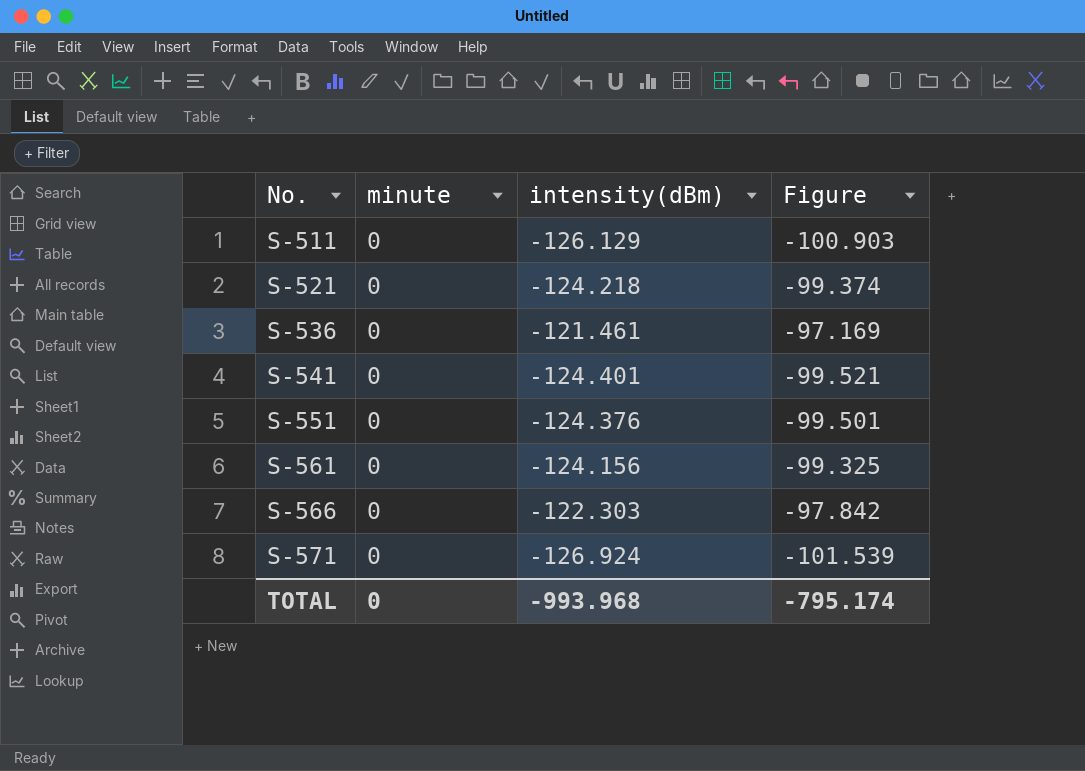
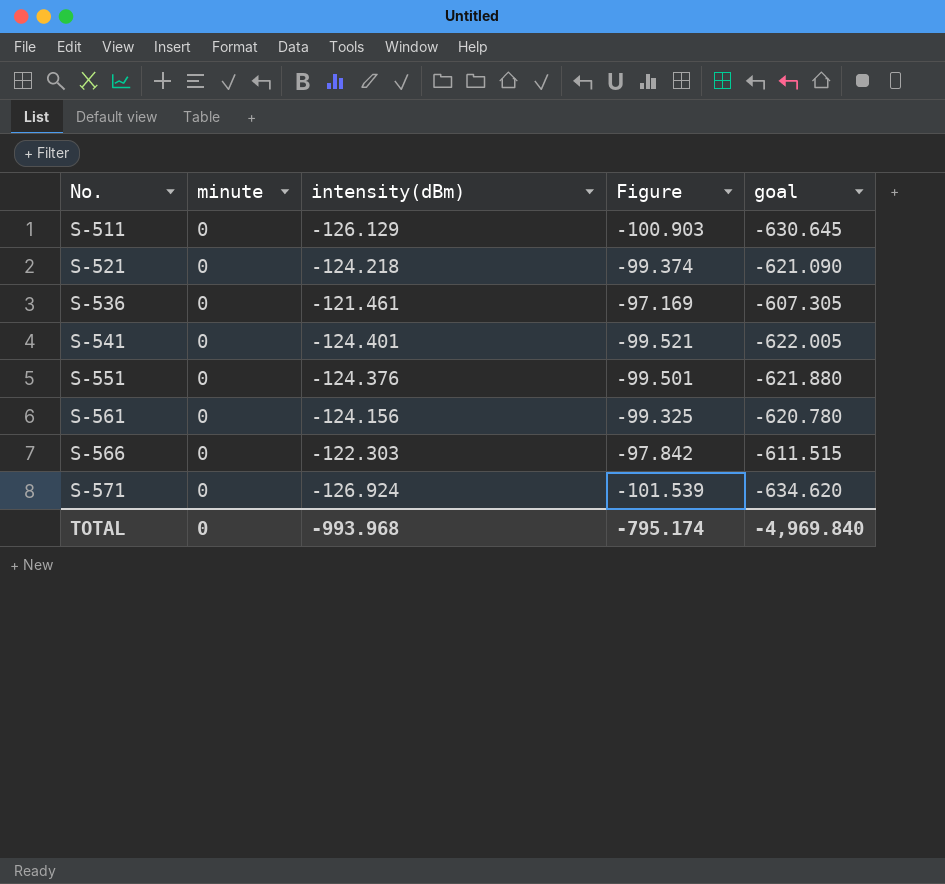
column goal | formula: none -> [intensity(dBm)] * 5

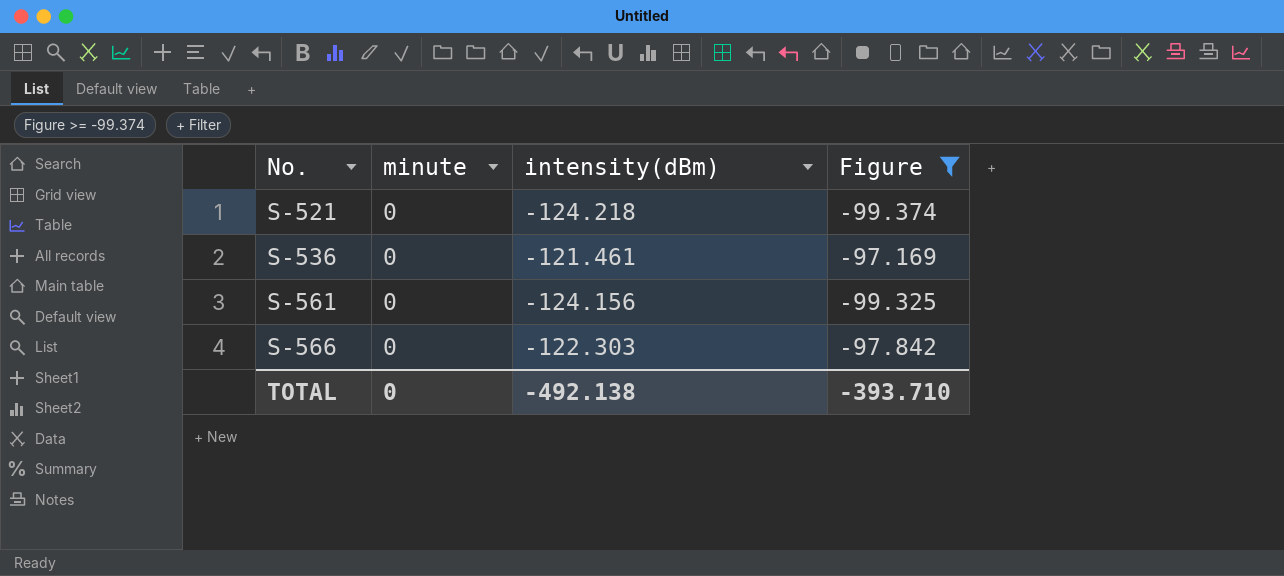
filter: none -> Figure >= -99.374
column goal | formula: [intensity(dBm)] * 5 -> none
TOTAL | intensity(dBm): -993.968 -> -492.138
TOTAL | Figure: -795.174 -> -393.710

